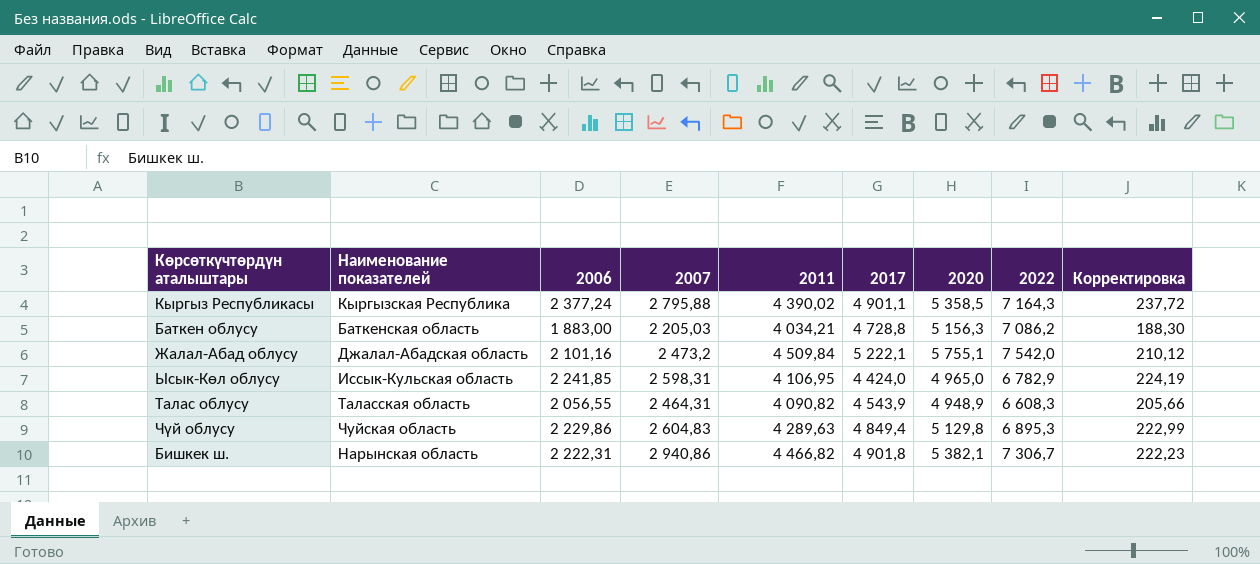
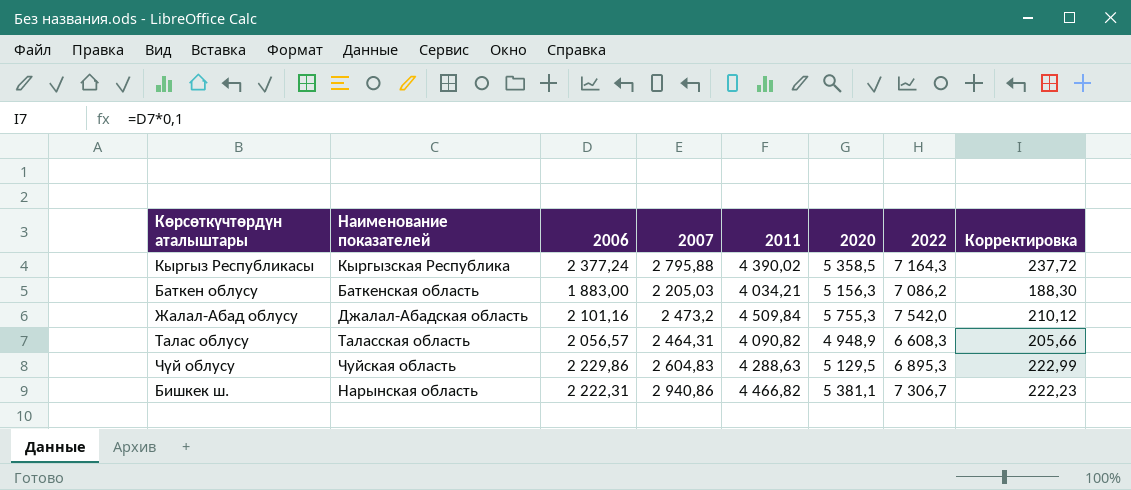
column 2017 | position: 6 -> none
row Ысык-Көл облусу: Иссык-Кульская область | 2 241,85 | 2 598,31 | 4 106,95 | 4 424,0 | 4 965,0 | 6 782,9 | 224,19 -> none
Жалал-Абад облусу | 2020: 5 755,1 -> 5 755,3
Талас облусу | 2006: 2 056,55 -> 2 056,57
Чүй облусу | 2011: 4 289,63 -> 4 288,63
Чүй облусу | 2020: 5 129,8 -> 5 129,5
Бишкек ш. | 2020: 5 382,1 -> 5 381,1

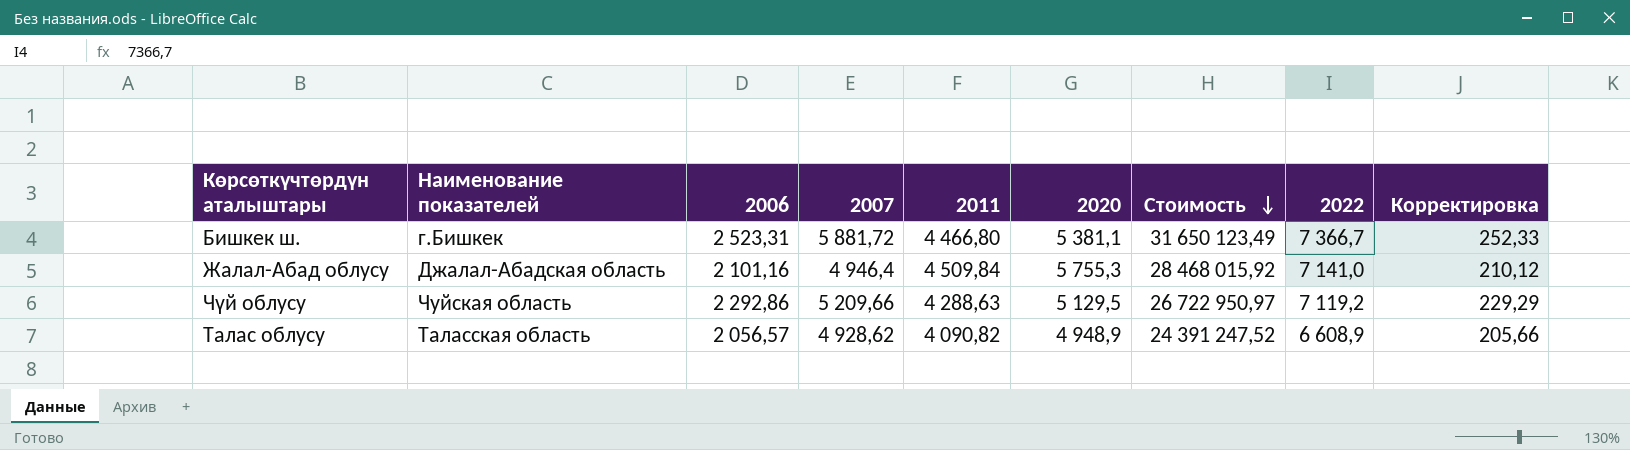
row order: none -> Стоимость descending
column Стоимость | formula: none -> [2007] * [2020]
row Кыргыз Республикасы: Кыргызская Республика | 2 377,24 | 2 795,88 | 4 390,02 | 5 358,5 | 7 164,3 | 237,72 -> none
row Баткен облусу: Баткенская область | 1 883,00 | 2 205,03 | 4 034,21 | 5 156,3 | 7 086,2 | 188,30 -> none
Бишкек ш. | Наименование показателей: Нарынская область -> г.Бишкек
Бишкек ш. | 2006: 2 222,31 -> 2 523,31
Бишкек ш. | 2007: 2 940,86 -> 5 881,72
Бишкек ш. | 2011: 4 466,82 -> 4 466,80
Бишкек ш. | 2022: 7 306,7 -> 7 366,7
Бишкек ш. | Корректировка: 222,23 -> 252,33
Жалал-Абад облусу | 2007: 2 473,2 -> 4 946,4
Жалал-Абад облусу | 2022: 7 542,0 -> 7 141,0
Чүй облусу | 2006: 2 229,86 -> 2 292,86
Чүй облусу | 2007: 2 604,83 -> 5 209,66
Чүй облусу | 2022: 6 895,3 -> 7 119,2
Чүй облусу | Корректировка: 222,99 -> 229,29
Талас облусу | 2007: 2 464,31 -> 4 928,62
Талас облусу | 2022: 6 608,3 -> 6 608,9

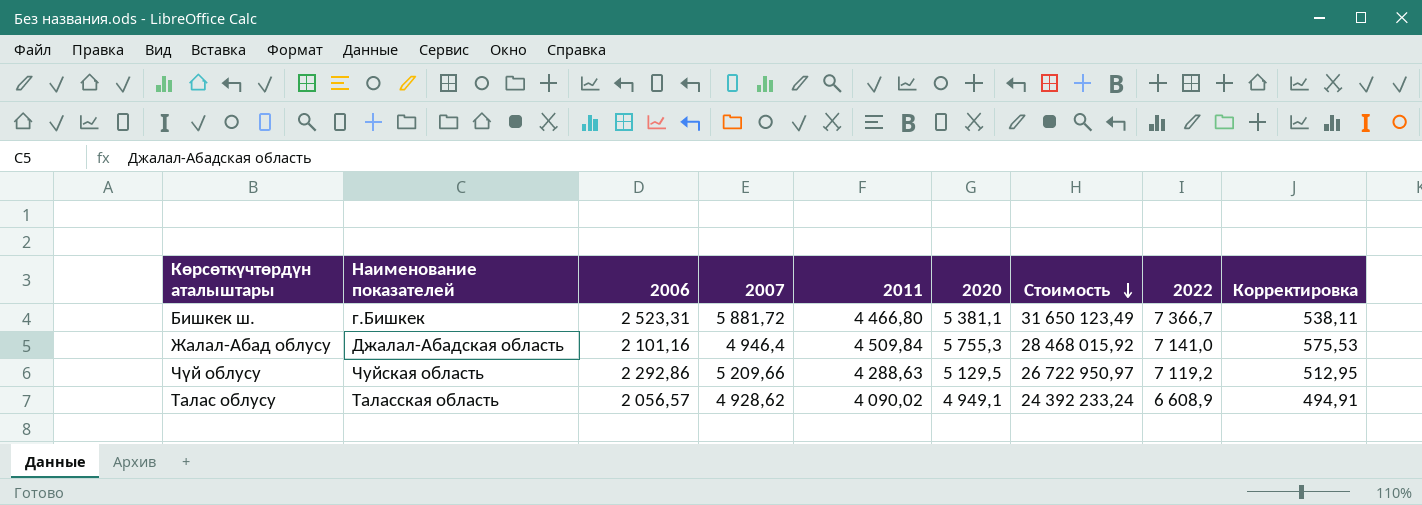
column Корректировка | formula: [2006] * 0,1 -> [2020] * 0,1
Талас облусу | 2011: 4 090,82 -> 4 090,02
Талас облусу | 2020: 4 948,9 -> 4 949,1
Талас облусу | Стоимость: 24 391 247,52 -> 24 392 233,24

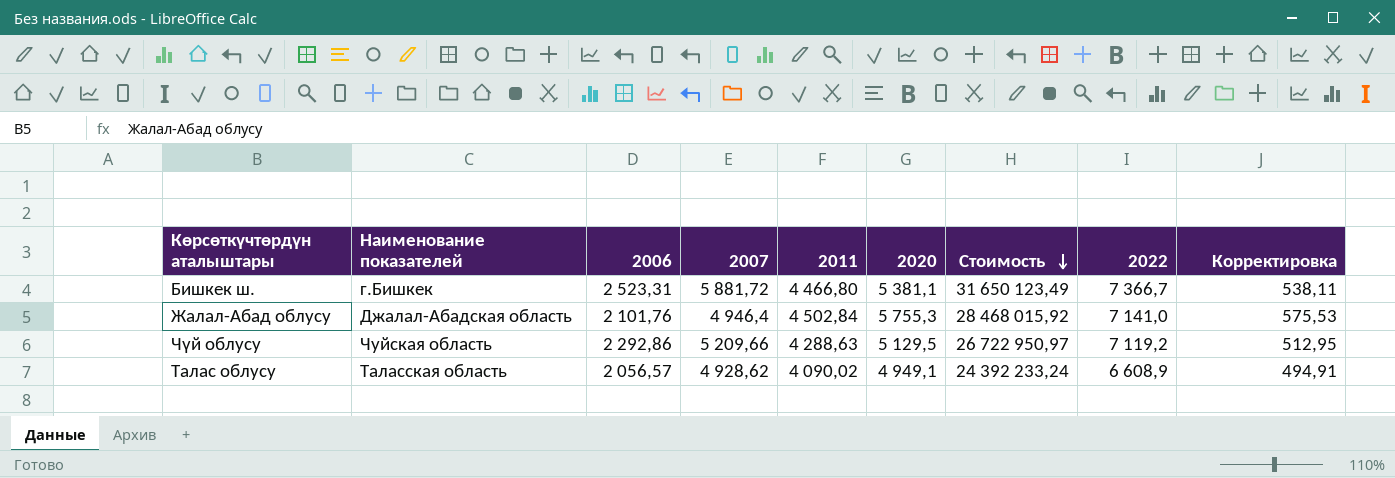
Жалал-Абад облусу | 2006: 2 101,16 -> 2 101,76
Жалал-Абад облусу | 2011: 4 509,84 -> 4 502,84

